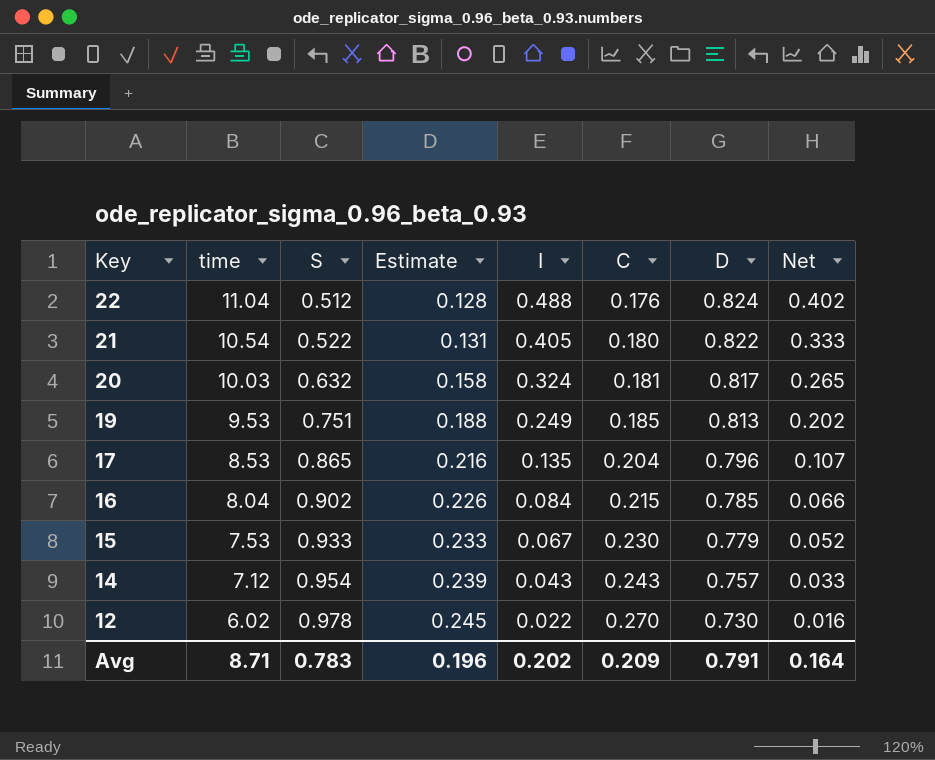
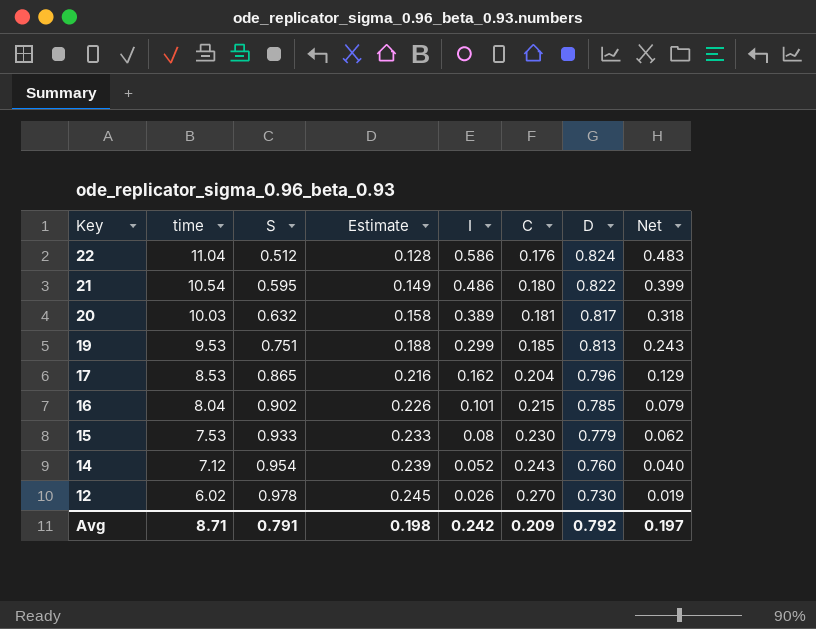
22 | I: 0.488 -> 0.586
22 | Net: 0.402 -> 0.483
21 | S: 0.522 -> 0.595
21 | Estimate: 0.131 -> 0.149
21 | I: 0.405 -> 0.486
21 | Net: 0.333 -> 0.399
20 | I: 0.324 -> 0.389
20 | Net: 0.265 -> 0.318
19 | I: 0.249 -> 0.299
19 | Net: 0.202 -> 0.243
17 | I: 0.135 -> 0.162
17 | Net: 0.107 -> 0.129
16 | I: 0.084 -> 0.101
16 | Net: 0.066 -> 0.079
15 | I: 0.067 -> 0.08
15 | Net: 0.052 -> 0.062
14 | I: 0.043 -> 0.052
14 | D: 0.757 -> 0.760
14 | Net: 0.033 -> 0.040
12 | I: 0.022 -> 0.026
12 | Net: 0.016 -> 0.019
Avg | S: 0.783 -> 0.791
Avg | Estimate: 0.196 -> 0.198
Avg | I: 0.202 -> 0.242
Avg | D: 0.791 -> 0.792
Avg | Net: 0.164 -> 0.197

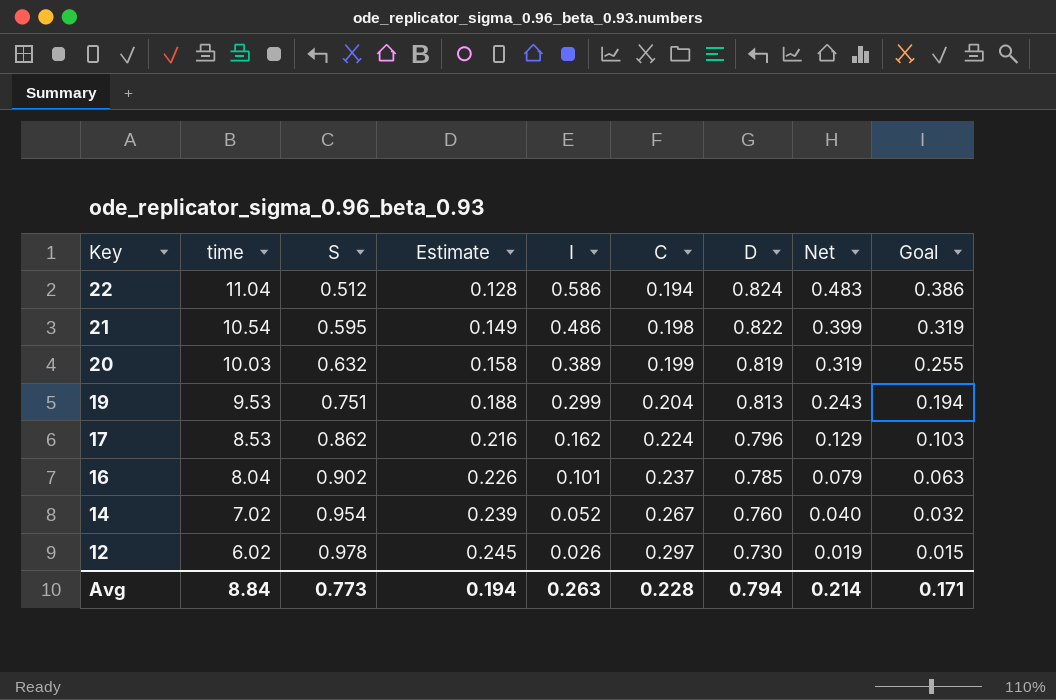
column Goal | formula: none -> [Net] * 0.8
row 15: 7.53 | 0.933 | 0.233 | 0.08 | 0.230 | 0.779 | 0.062 -> none
22 | C: 0.176 -> 0.194
21 | C: 0.180 -> 0.198
20 | C: 0.181 -> 0.199
20 | D: 0.817 -> 0.819
20 | Net: 0.318 -> 0.319
19 | C: 0.185 -> 0.204
17 | S: 0.865 -> 0.862
17 | C: 0.204 -> 0.224
16 | C: 0.215 -> 0.237
14 | time: 7.12 -> 7.02
14 | C: 0.243 -> 0.267
12 | C: 0.270 -> 0.297
Avg | time: 8.71 -> 8.84
Avg | S: 0.791 -> 0.773
Avg | Estimate: 0.198 -> 0.194
Avg | I: 0.242 -> 0.263
Avg | C: 0.209 -> 0.228
Avg | D: 0.792 -> 0.794
Avg | Net: 0.197 -> 0.214

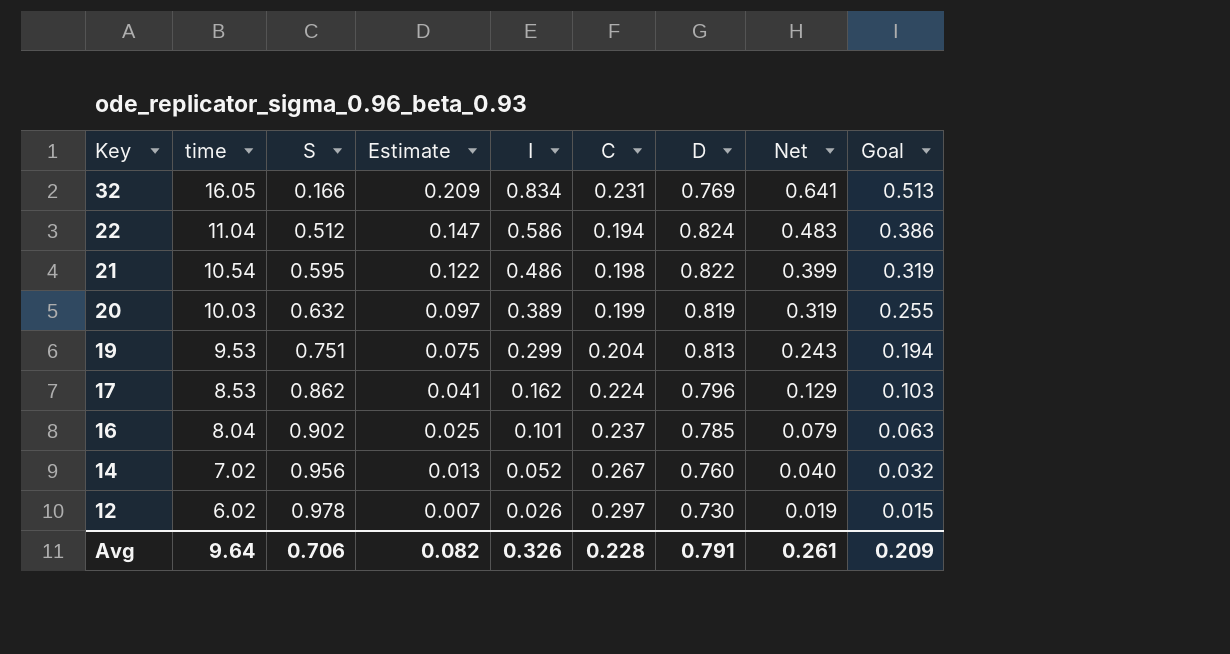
column Estimate | formula: [S] * 0.25 -> [I] * 0.25
row 32: none -> 16.05 | 0.166 | 0.209 | 0.834 | 0.231 | 0.769 | 0.641 | 0.513
14 | S: 0.954 -> 0.956
Avg | time: 8.84 -> 9.64
Avg | S: 0.773 -> 0.706
Avg | Estimate: 0.194 -> 0.082
Avg | I: 0.263 -> 0.326
Avg | D: 0.794 -> 0.791
Avg | Net: 0.214 -> 0.261
Avg | Goal: 0.171 -> 0.209

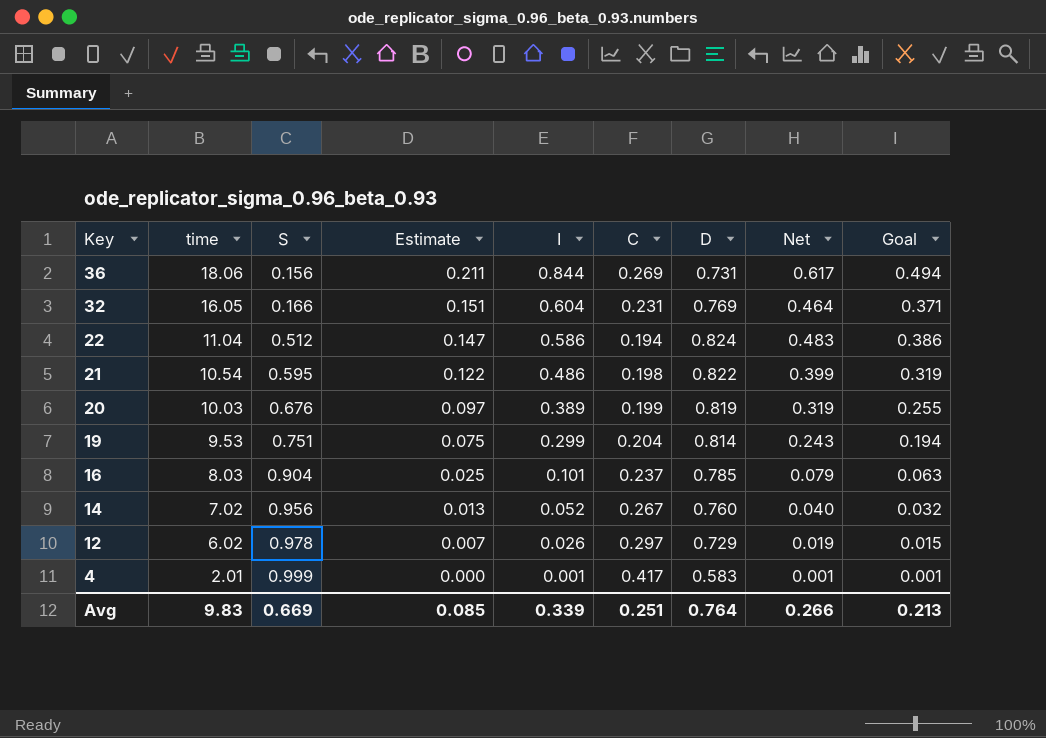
row 17: 8.53 | 0.862 | 0.041 | 0.162 | 0.224 | 0.796 | 0.129 | 0.103 -> none
row 36: none -> 18.06 | 0.156 | 0.211 | 0.844 | 0.269 | 0.731 | 0.617 | 0.494
32 | Estimate: 0.209 -> 0.151
32 | I: 0.834 -> 0.604
32 | Net: 0.641 -> 0.464
32 | Goal: 0.513 -> 0.371
20 | S: 0.632 -> 0.676
19 | D: 0.813 -> 0.814
16 | time: 8.04 -> 8.03
16 | S: 0.902 -> 0.904
12 | D: 0.730 -> 0.729
row 4: none -> 2.01 | 0.999 | 0.000 | 0.001 | 0.417 | 0.583 | 0.001 | 0.001
Avg | time: 9.64 -> 9.83
Avg | S: 0.706 -> 0.669
Avg | Estimate: 0.082 -> 0.085
Avg | I: 0.326 -> 0.339
Avg | C: 0.228 -> 0.251
Avg | D: 0.791 -> 0.764
Avg | Net: 0.261 -> 0.266
Avg | Goal: 0.209 -> 0.213

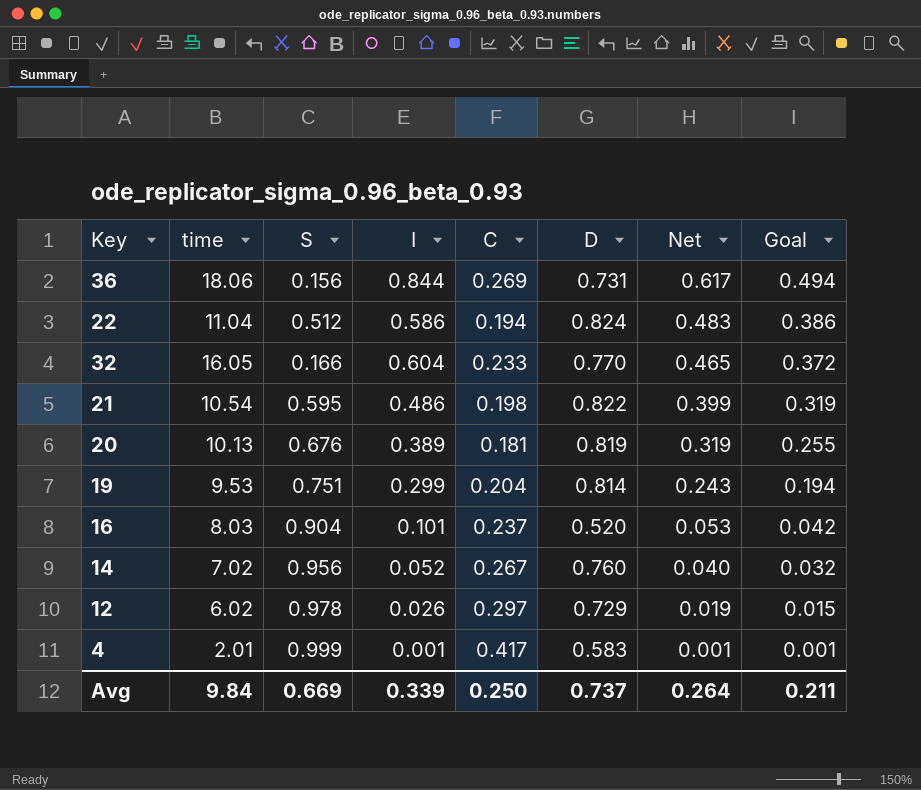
row order: Key descending -> Net descending
column Estimate | formula: [I] * 0.25 -> none
32 | C: 0.231 -> 0.233
32 | D: 0.769 -> 0.770
32 | Net: 0.464 -> 0.465
32 | Goal: 0.371 -> 0.372
20 | time: 10.03 -> 10.13
20 | C: 0.199 -> 0.181
16 | D: 0.785 -> 0.520
16 | Net: 0.079 -> 0.053
16 | Goal: 0.063 -> 0.042
Avg | time: 9.83 -> 9.84
Avg | C: 0.251 -> 0.250
Avg | D: 0.764 -> 0.737
Avg | Net: 0.266 -> 0.264
Avg | Goal: 0.213 -> 0.211

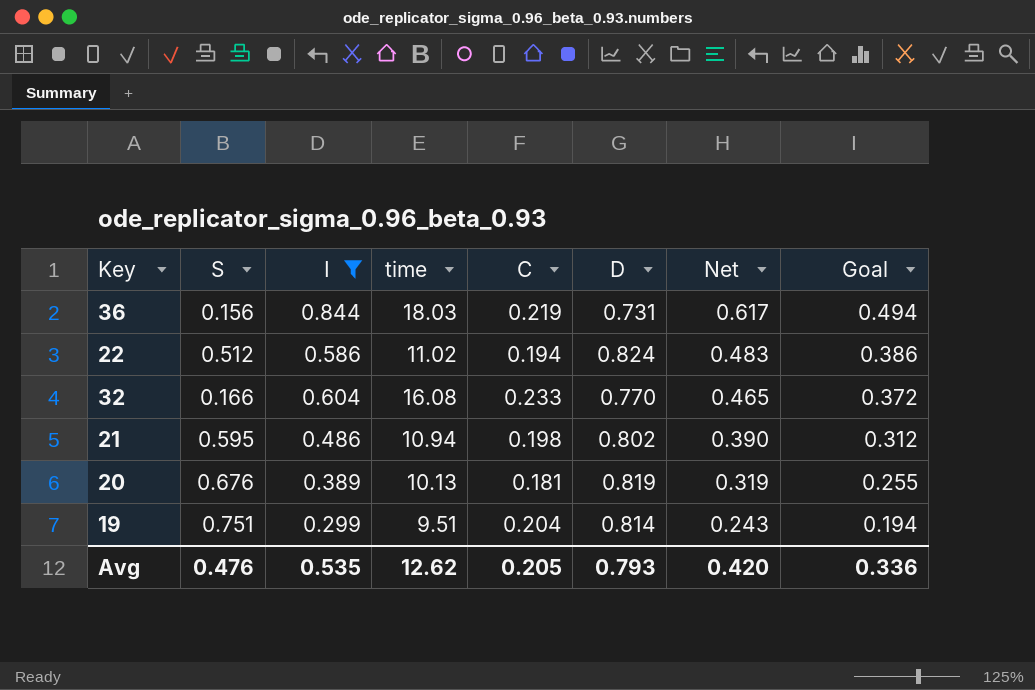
filter: none -> I >= 0.299
column time | position: 2 -> 4
36 | time: 18.06 -> 18.03
36 | C: 0.269 -> 0.219
22 | time: 11.04 -> 11.02
32 | time: 16.05 -> 16.08
21 | time: 10.54 -> 10.94
21 | D: 0.822 -> 0.802
21 | Net: 0.399 -> 0.390
21 | Goal: 0.319 -> 0.312
19 | time: 9.53 -> 9.51
Avg | S: 0.669 -> 0.476
Avg | I: 0.339 -> 0.535
Avg | time: 9.84 -> 12.62
Avg | C: 0.250 -> 0.205
Avg | D: 0.737 -> 0.793
Avg | Net: 0.264 -> 0.420
Avg | Goal: 0.211 -> 0.336

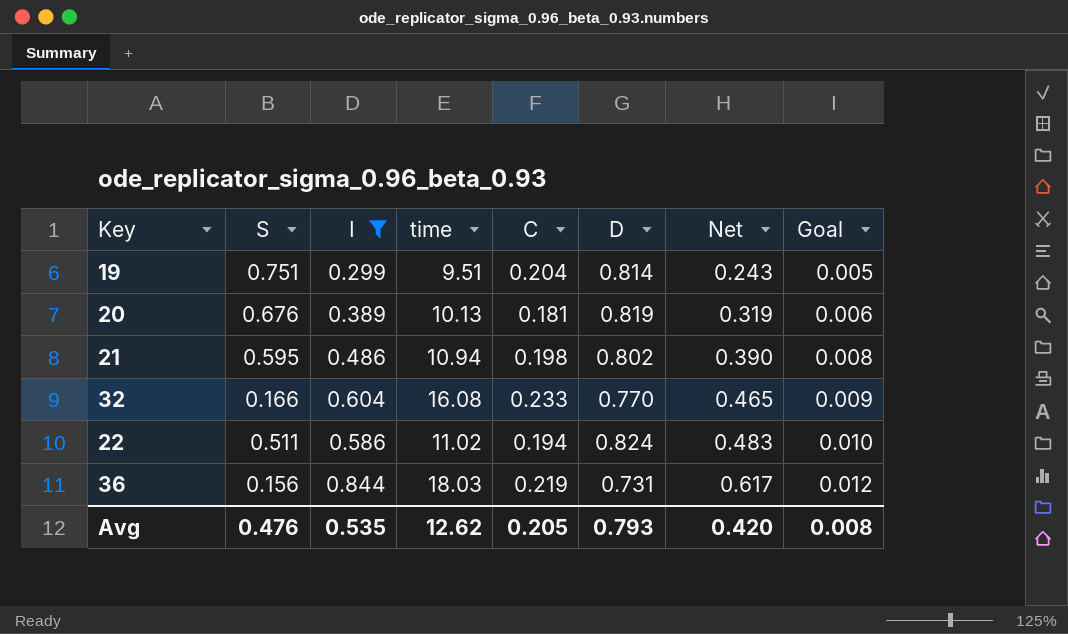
row order: Net descending -> Net ascending
column Goal | formula: [Net] * 0.8 -> [Net] * 0.02
22 | S: 0.512 -> 0.511
Avg | Goal: 0.336 -> 0.008

